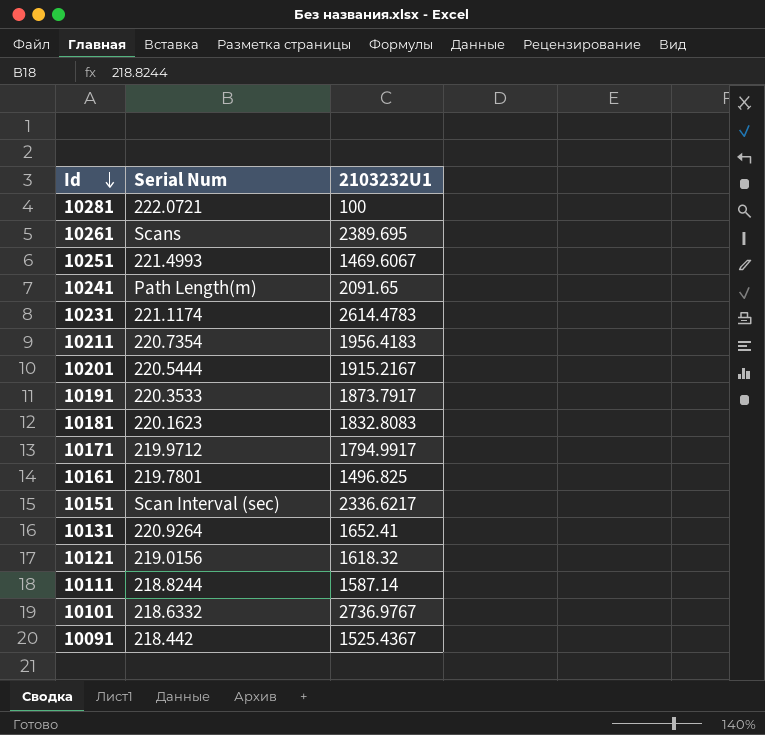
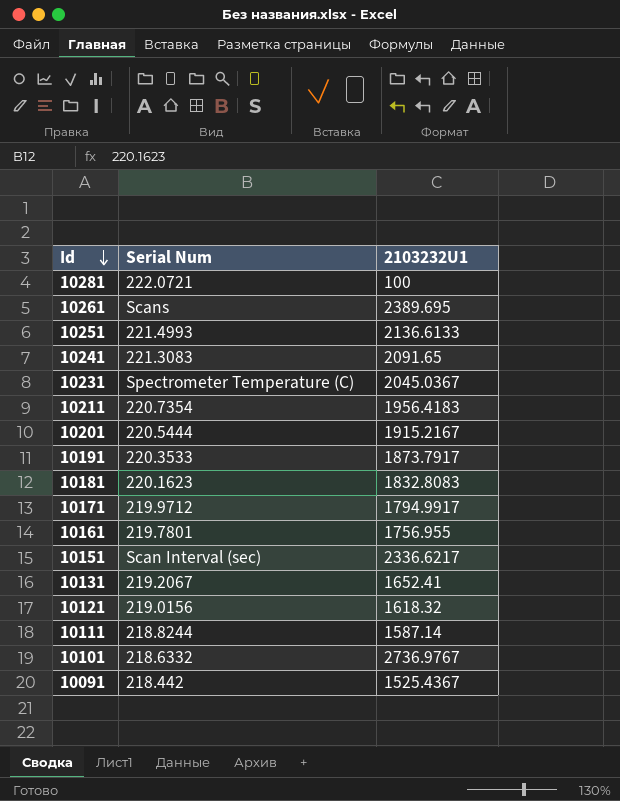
10251 | 2103232U1: 1469.6067 -> 2136.6133
10241 | Serial Num: Path Length(m) -> 221.3083
10231 | Serial Num: 221.1174 -> Spectrometer Temperature (C)
10231 | 2103232U1: 2614.4783 -> 2045.0367
10161 | 2103232U1: 1496.825 -> 1756.955
10131 | Serial Num: 220.9264 -> 219.2067

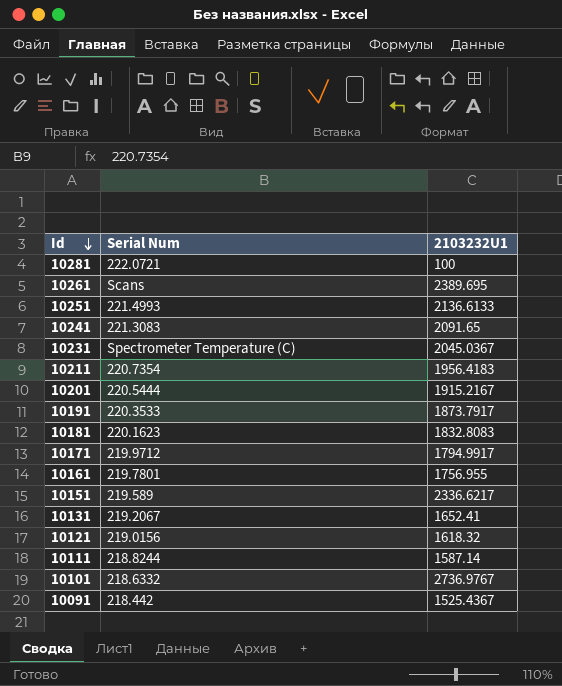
10151 | Serial Num: Scan Interval (sec) -> 219.589

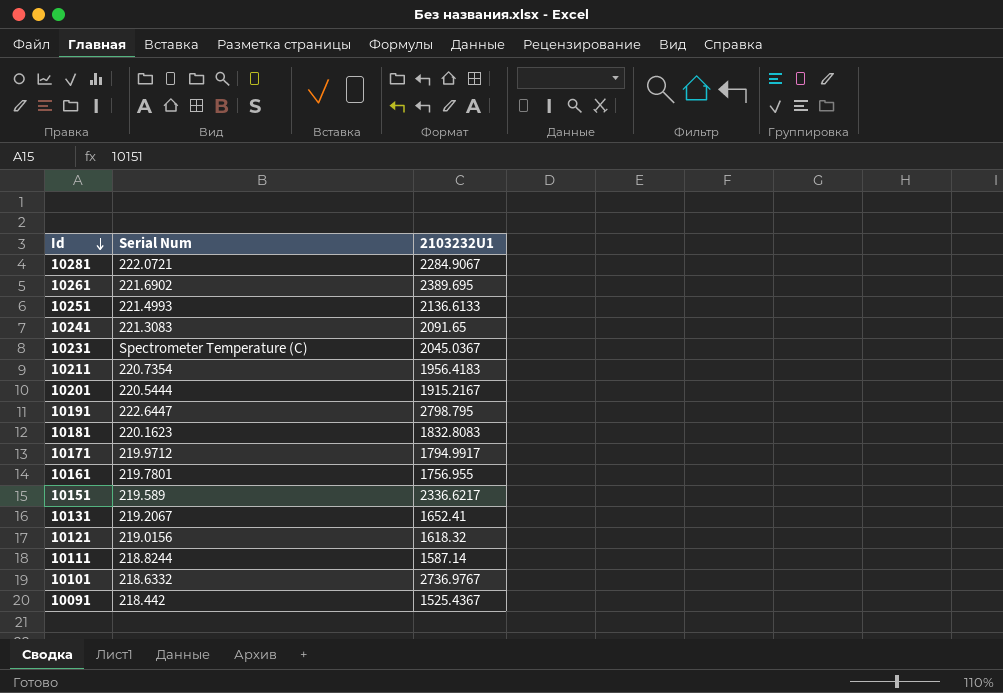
10281 | 2103232U1: 100 -> 2284.9067
10261 | Serial Num: Scans -> 221.6902
10191 | Serial Num: 220.3533 -> 222.6447
10191 | 2103232U1: 1873.7917 -> 2798.795

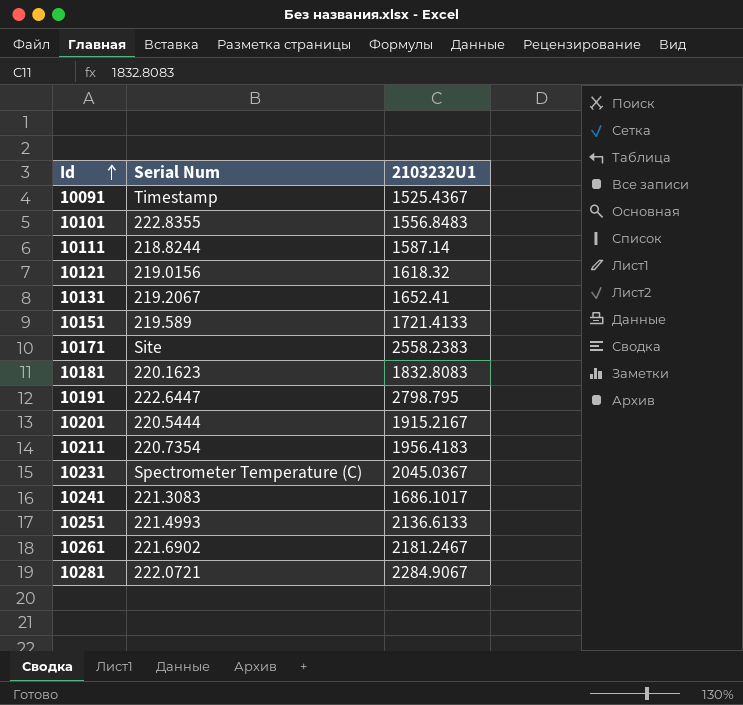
row order: Id descending -> Id ascending
row 10161: 219.7801 | 1756.955 -> none
10091 | Serial Num: 218.442 -> Timestamp
10101 | Serial Num: 218.6332 -> 222.8355
10101 | 2103232U1: 2736.9767 -> 1556.8483
10151 | 2103232U1: 2336.6217 -> 1721.4133
10171 | Serial Num: 219.9712 -> Site
10171 | 2103232U1: 1794.9917 -> 2558.2383
10241 | 2103232U1: 2091.65 -> 1686.1017
10261 | 2103232U1: 2389.695 -> 2181.2467

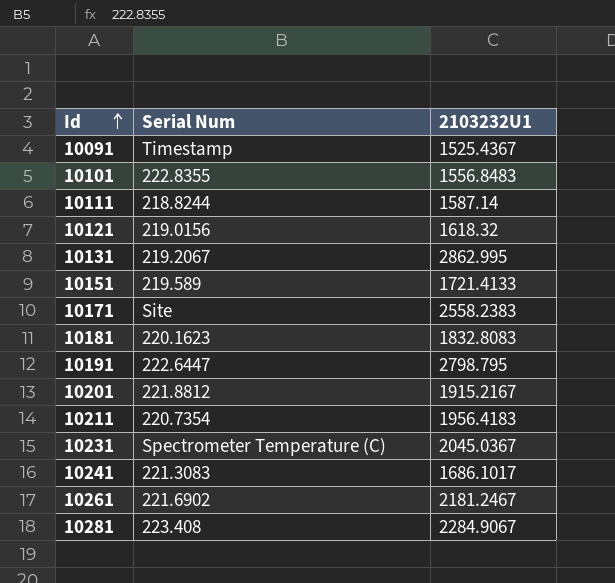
row 10251: 221.4993 | 2136.6133 -> none
10131 | 2103232U1: 1652.41 -> 2862.995
10201 | Serial Num: 220.5444 -> 221.8812
10281 | Serial Num: 222.0721 -> 223.408

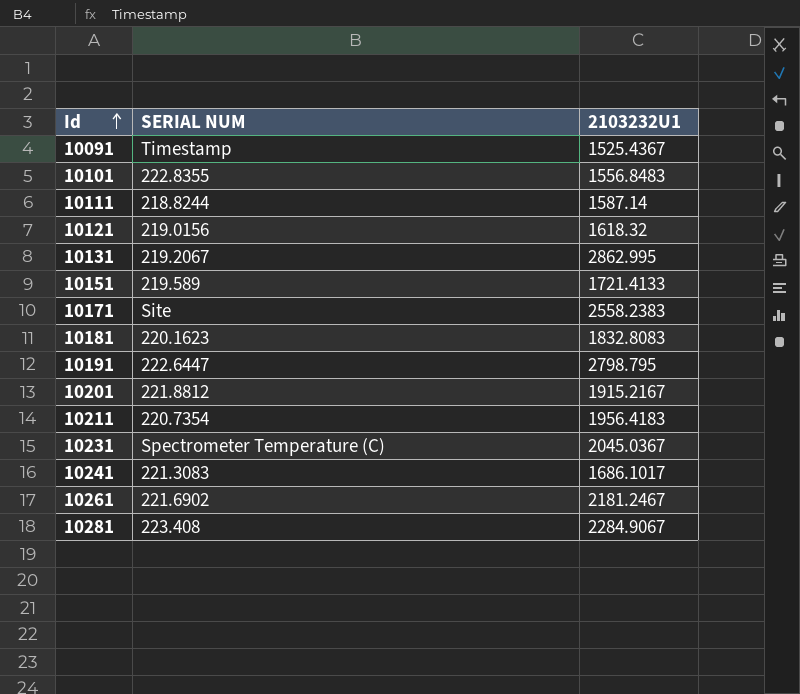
column name: Serial Num -> SERIAL NUM

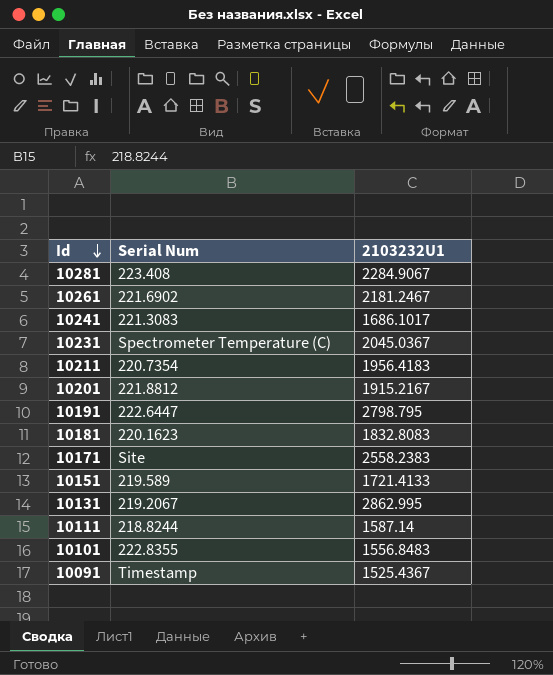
row order: Id ascending -> Id descending
column name: SERIAL NUM -> Serial Num
row 10121: 219.0156 | 1618.32 -> none

